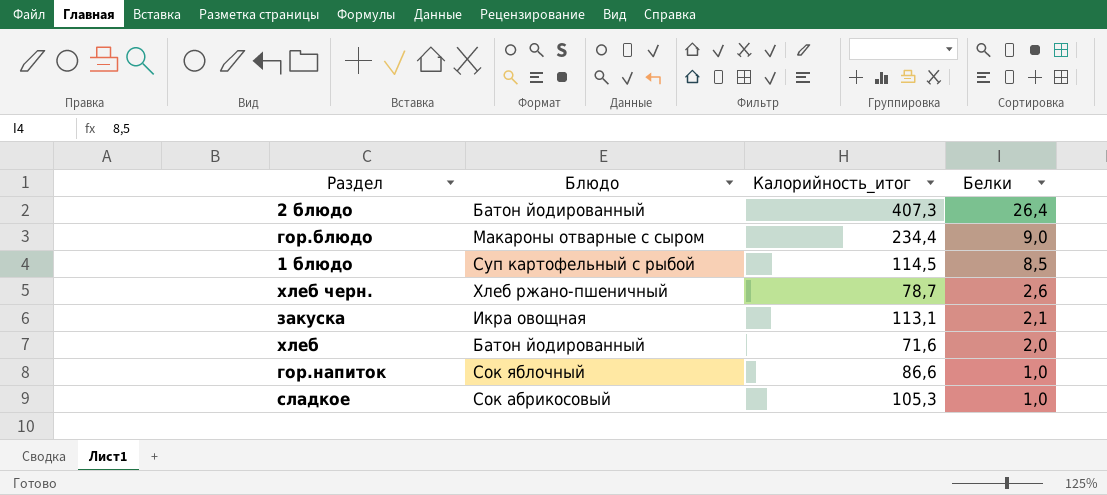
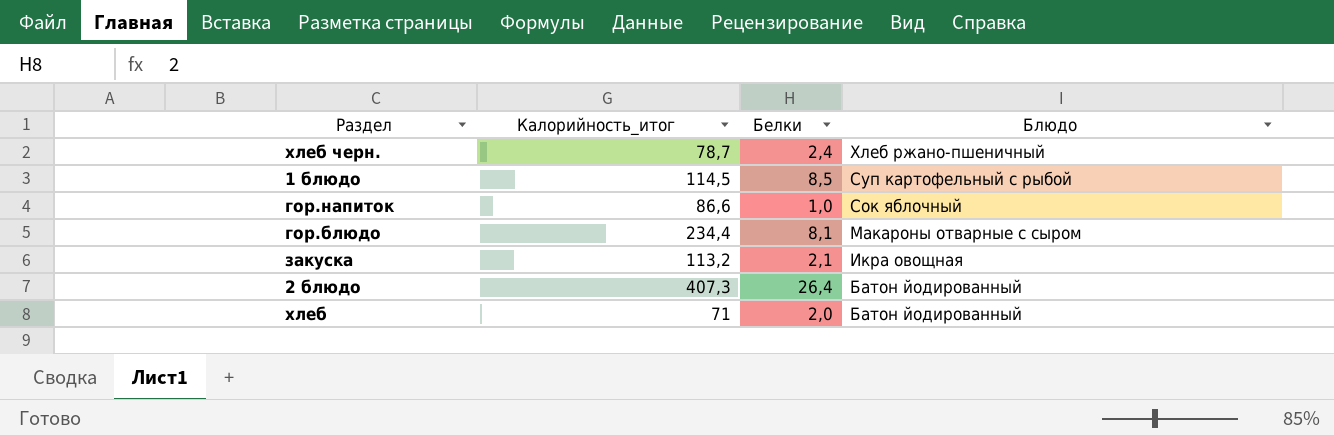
row order: Белки descending -> Блюдо descending
column Блюдо | position: 2 -> 4
row сладкое: Сок абрикосовый | 105,3 | 1,0 -> none
хлеб черн. | Белки: 2,6 -> 2,4
гор.блюдо | Белки: 9,0 -> 8,1
закуска | Калорийность_итог: 113,1 -> 113,2
хлеб | Калорийность_итог: 71,6 -> 71

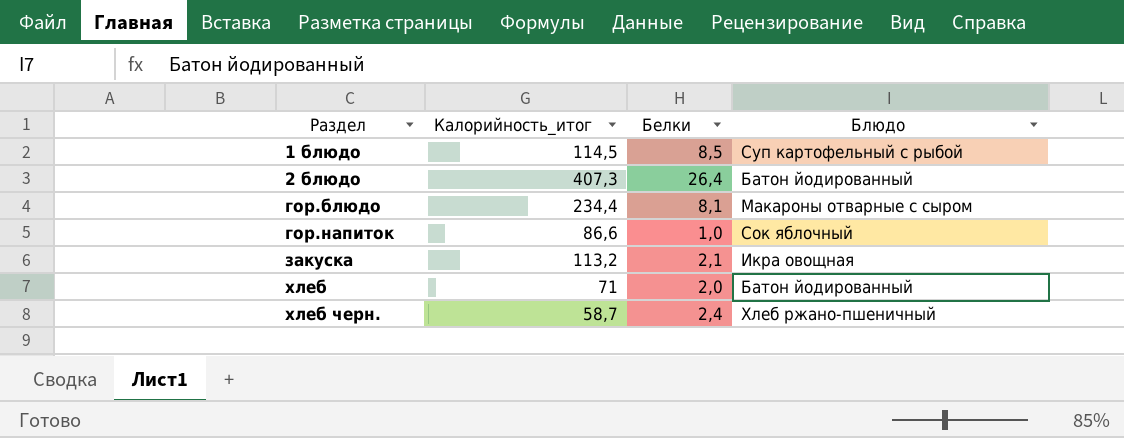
row order: Блюдо descending -> Раздел ascending
хлеб черн. | Калорийность_итог: 78,7 -> 58,7

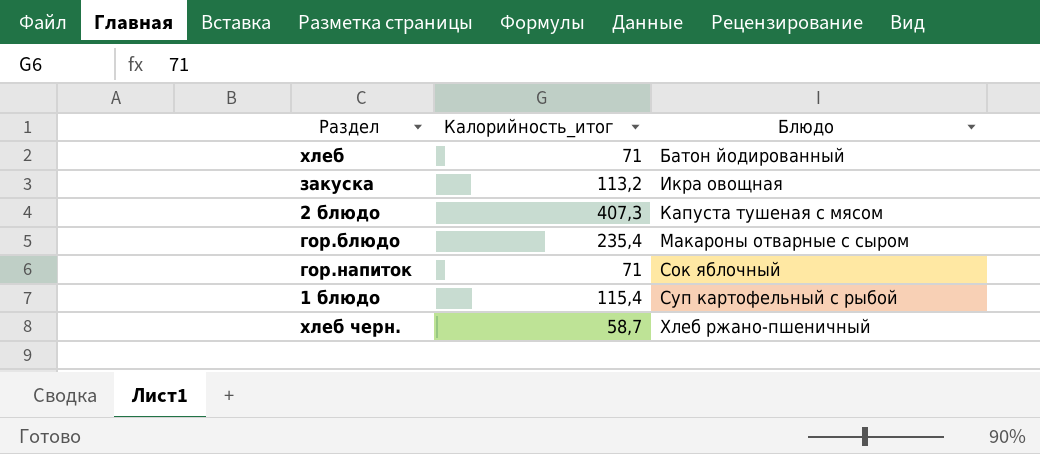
row order: Раздел ascending -> Блюдо ascending
column Белки | position: 3 -> none
2 блюдо | Блюдо: Батон йодированный -> Капуста тушеная с мясом
гор.блюдо | Калорийность_итог: 234,4 -> 235,4
гор.напиток | Калорийность_итог: 86,6 -> 71
1 блюдо | Калорийность_итог: 114,5 -> 115,4

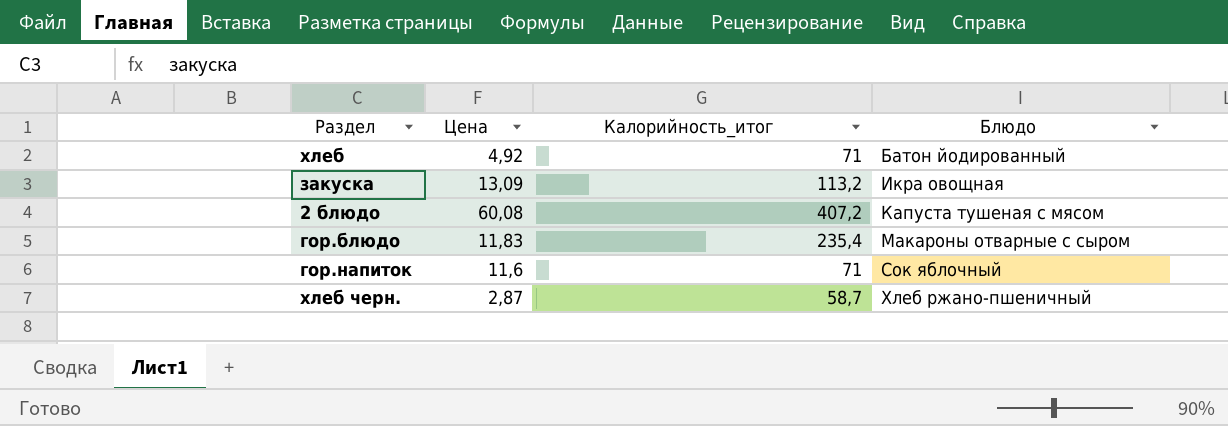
column Цена | position: none -> 2
row 1 блюдо: 115,4 | Суп картофельный с рыбой -> none
2 блюдо | Калорийность_итог: 407,3 -> 407,2

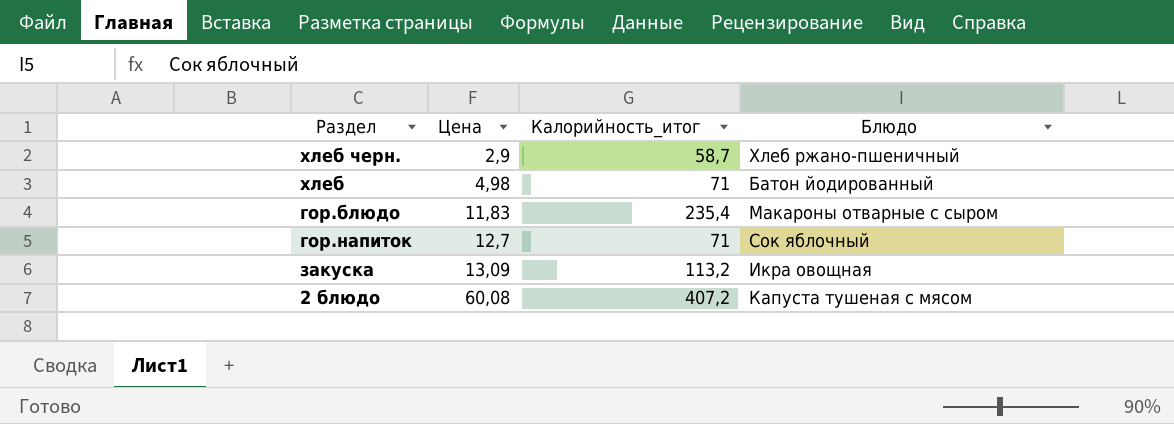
row order: Блюдо ascending -> Цена ascending
хлеб черн. | Цена: 2,87 -> 2,9
хлеб | Цена: 4,92 -> 4,98
гор.напиток | Цена: 11,6 -> 12,7

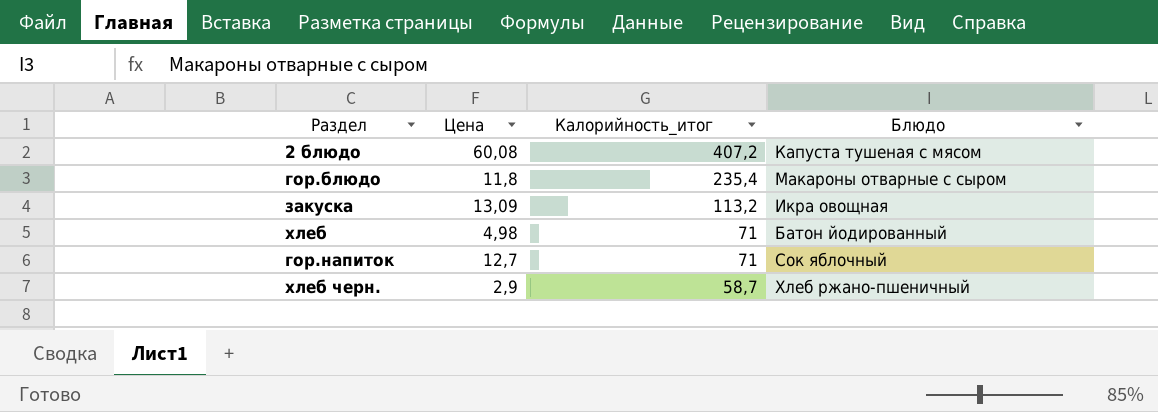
row order: Цена ascending -> Калорийность_итог descending
гор.блюдо | Цена: 11,83 -> 11,8

